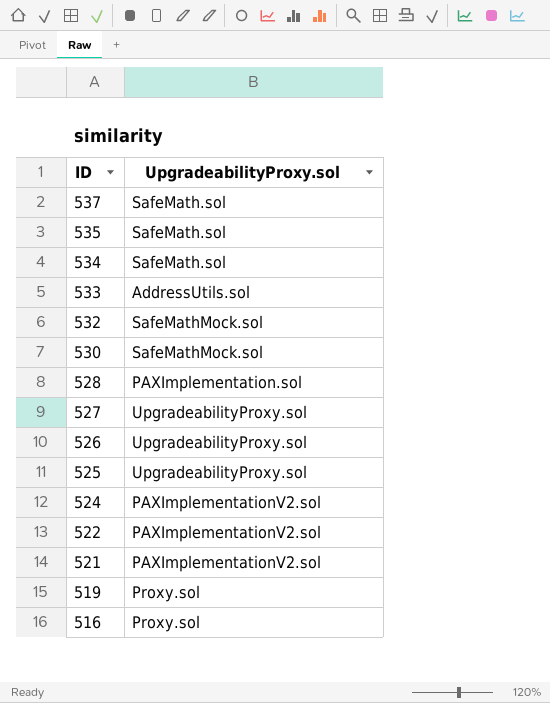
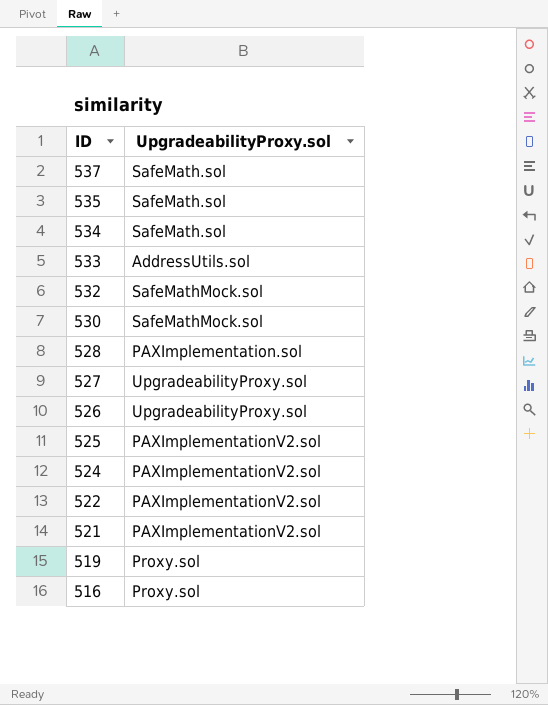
525 | UpgradeabilityProxy.sol: UpgradeabilityProxy.sol -> PAXImplementationV2.sol

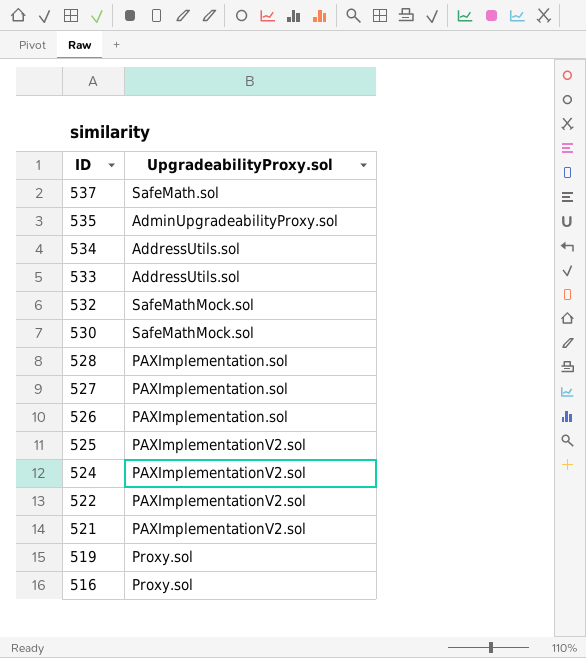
535 | UpgradeabilityProxy.sol: SafeMath.sol -> AdminUpgradeabilityProxy.sol
534 | UpgradeabilityProxy.sol: SafeMath.sol -> AddressUtils.sol
527 | UpgradeabilityProxy.sol: UpgradeabilityProxy.sol -> PAXImplementation.sol
526 | UpgradeabilityProxy.sol: UpgradeabilityProxy.sol -> PAXImplementation.sol

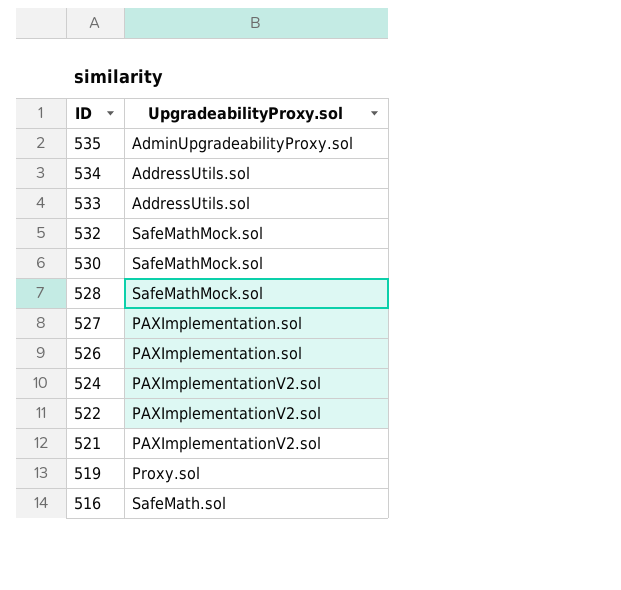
row 537: SafeMath.sol -> none
row 525: PAXImplementationV2.sol -> none
528 | UpgradeabilityProxy.sol: PAXImplementation.sol -> SafeMathMock.sol
516 | UpgradeabilityProxy.sol: Proxy.sol -> SafeMath.sol

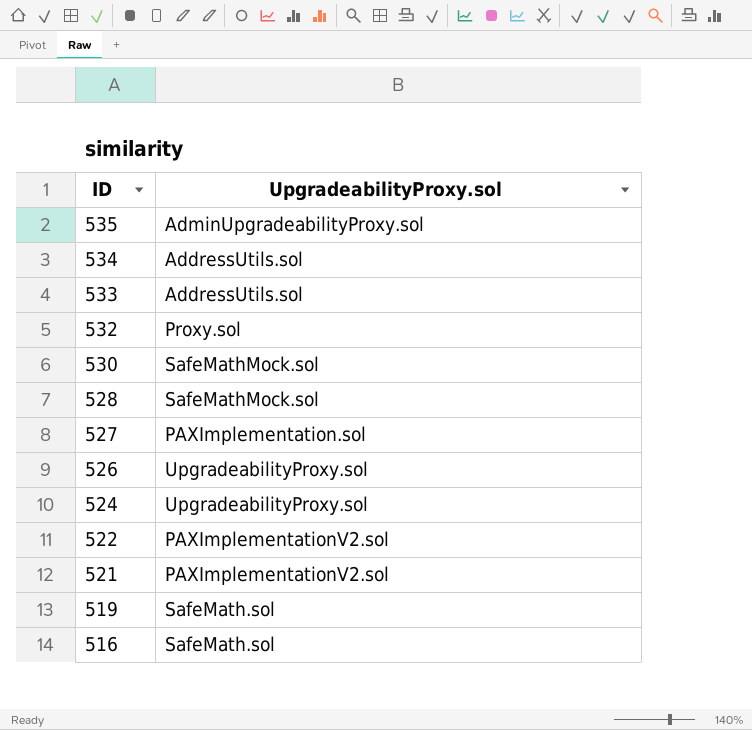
532 | UpgradeabilityProxy.sol: SafeMathMock.sol -> Proxy.sol
526 | UpgradeabilityProxy.sol: PAXImplementation.sol -> UpgradeabilityProxy.sol
524 | UpgradeabilityProxy.sol: PAXImplementationV2.sol -> UpgradeabilityProxy.sol
519 | UpgradeabilityProxy.sol: Proxy.sol -> SafeMath.sol

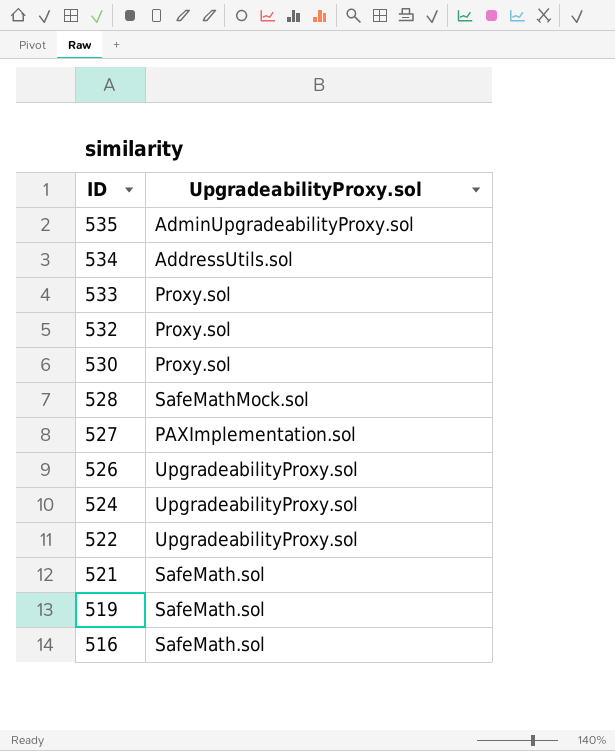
533 | UpgradeabilityProxy.sol: AddressUtils.sol -> Proxy.sol
530 | UpgradeabilityProxy.sol: SafeMathMock.sol -> Proxy.sol
522 | UpgradeabilityProxy.sol: PAXImplementationV2.sol -> UpgradeabilityProxy.sol
521 | UpgradeabilityProxy.sol: PAXImplementationV2.sol -> SafeMath.sol

